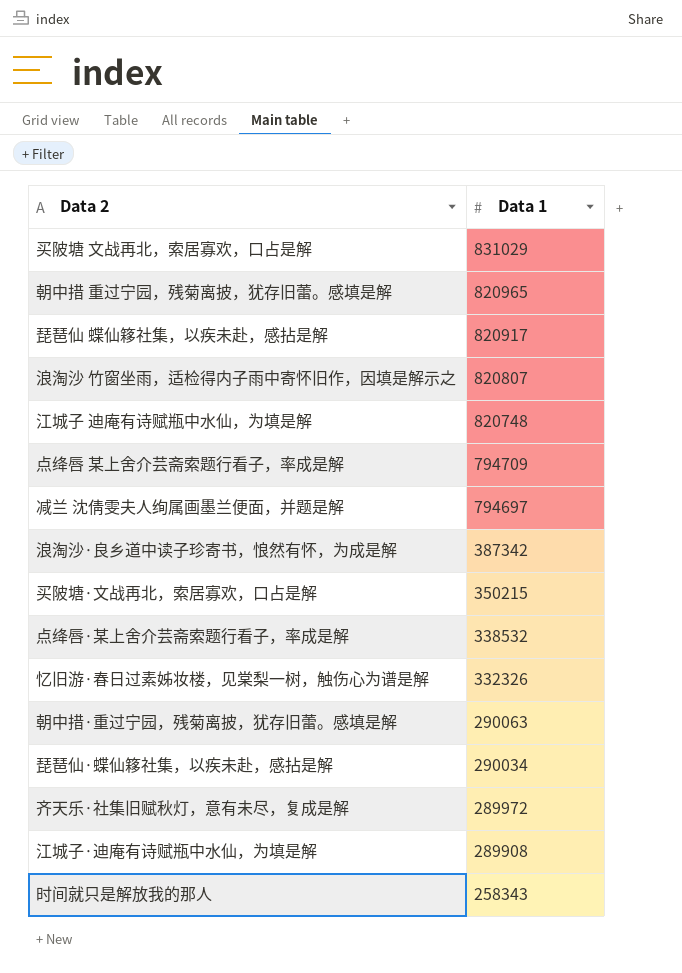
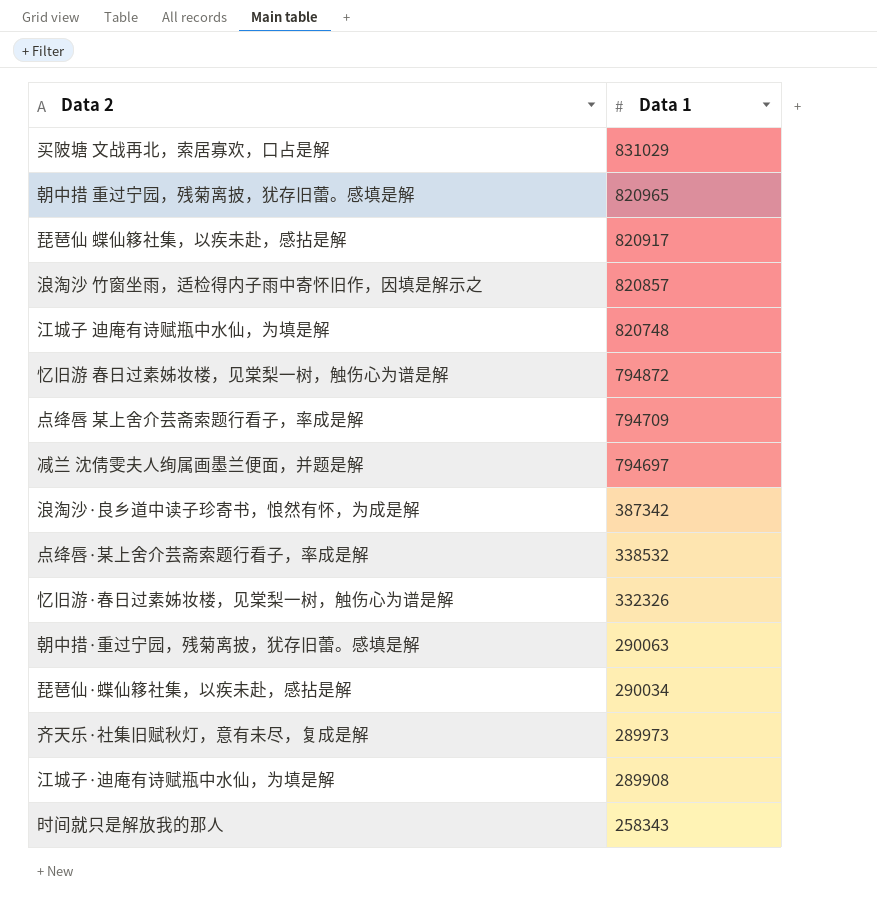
row 买陂塘·文战再北，索居寡欢，口占是解: 350215 -> none
浪淘沙 竹窗坐雨，适检得内子雨中寄怀旧作，因填是解示之 | Data 1: 820807 -> 820857
row 忆旧游 春日过素姊妆楼，见棠梨一树，触伤心为谱是解: none -> 794872
齐天乐·社集旧赋秋灯，意有未尽，复成是解 | Data 1: 289972 -> 289973

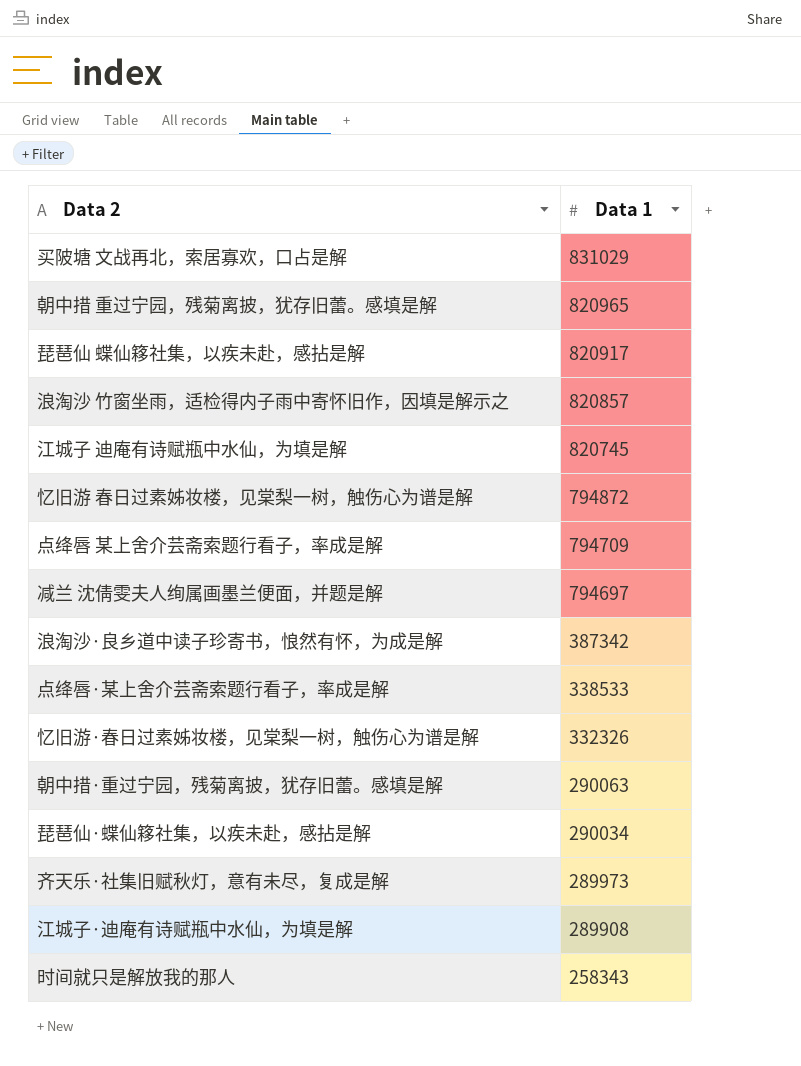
江城子 迪庵有诗赋瓶中水仙，为填是解 | Data 1: 820748 -> 820745
点绛唇·某上舍介芸斋索题行看子，率成是解 | Data 1: 338532 -> 338533

